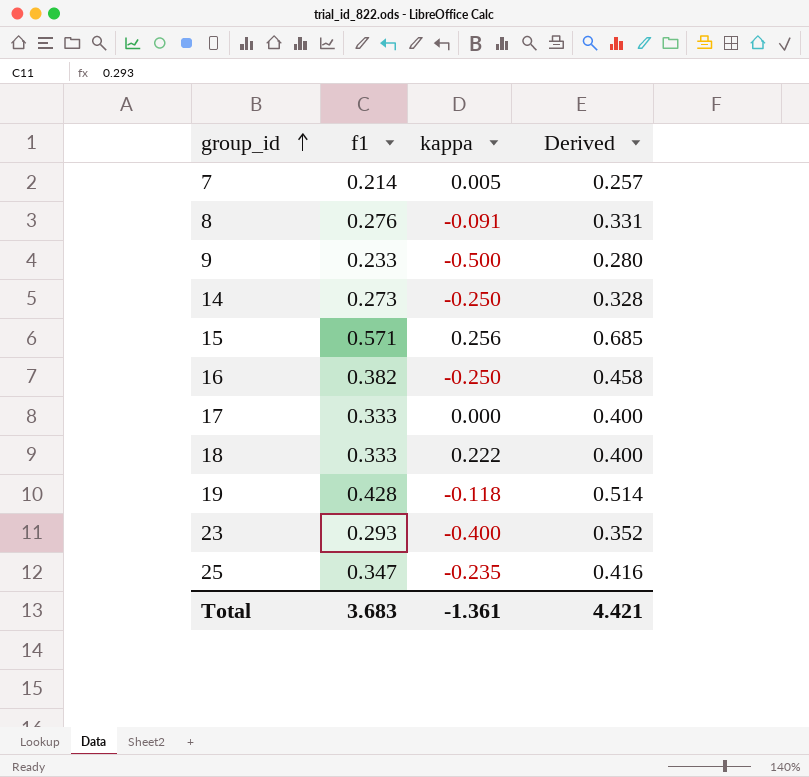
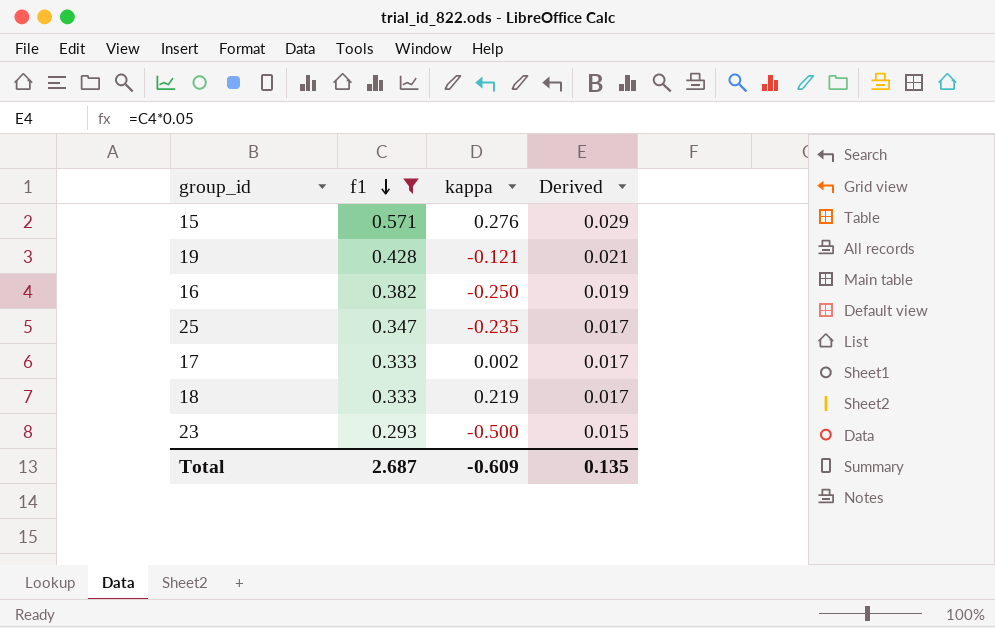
filter: none -> f1 >= 0.293
row order: group_id ascending -> f1 descending
column Derived | formula: [f1] * 1.2 -> [f1] * 0.05
15 | kappa: 0.256 -> 0.276
19 | kappa: -0.118 -> -0.121
17 | kappa: 0.000 -> 0.002
18 | kappa: 0.222 -> 0.219
23 | kappa: -0.400 -> -0.500
Total | f1: 3.683 -> 2.687
Total | kappa: -1.361 -> -0.609
Total | Derived: 4.421 -> 0.135

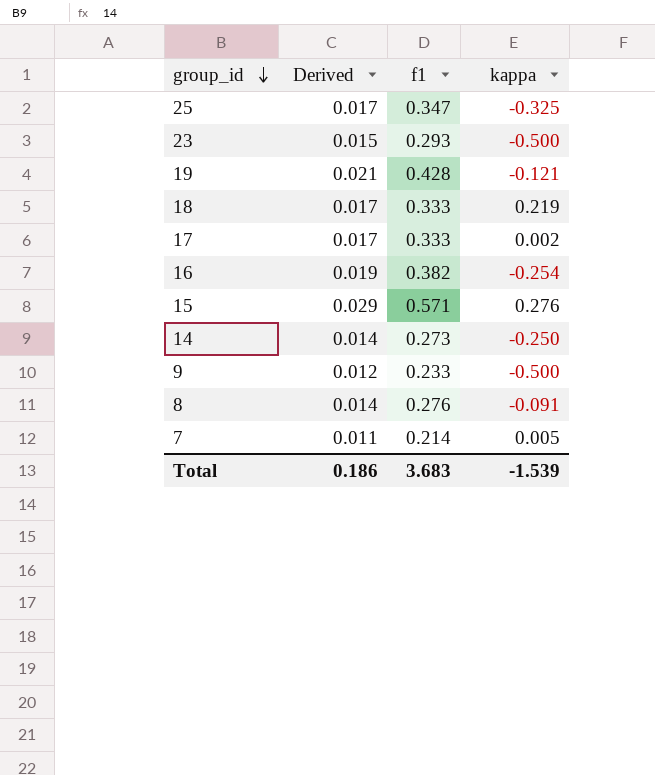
filter: f1 >= 0.293 -> none
row order: f1 descending -> group_id descending
column Derived | position: 4 -> 2
25 | kappa: -0.235 -> -0.325
16 | kappa: -0.250 -> -0.254
Total | Derived: 0.135 -> 0.186
Total | f1: 2.687 -> 3.683
Total | kappa: -0.609 -> -1.539

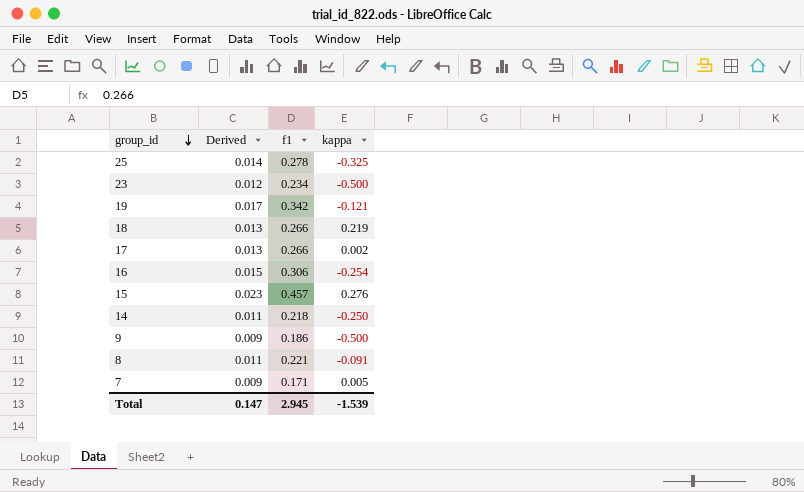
25 | Derived: 0.017 -> 0.014
25 | f1: 0.347 -> 0.278
23 | Derived: 0.015 -> 0.012
23 | f1: 0.293 -> 0.234
19 | Derived: 0.021 -> 0.017
19 | f1: 0.428 -> 0.342
18 | Derived: 0.017 -> 0.013
18 | f1: 0.333 -> 0.266
17 | Derived: 0.017 -> 0.013
17 | f1: 0.333 -> 0.266
16 | Derived: 0.019 -> 0.015
16 | f1: 0.382 -> 0.306
15 | Derived: 0.029 -> 0.023
15 | f1: 0.571 -> 0.457
14 | Derived: 0.014 -> 0.011
14 | f1: 0.273 -> 0.218
9 | Derived: 0.012 -> 0.009
9 | f1: 0.233 -> 0.186
8 | Derived: 0.014 -> 0.011
8 | f1: 0.276 -> 0.221
7 | Derived: 0.011 -> 0.009
7 | f1: 0.214 -> 0.171
Total | Derived: 0.186 -> 0.147
Total | f1: 3.683 -> 2.945

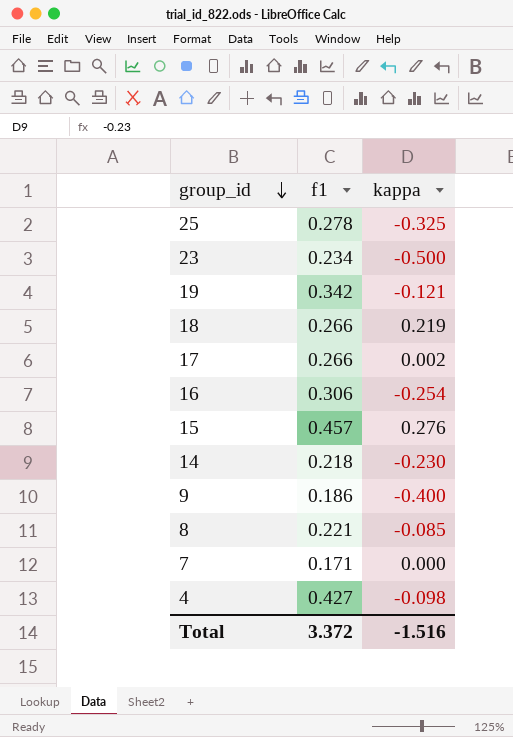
column Derived | formula: [f1] * 0.05 -> none
14 | kappa: -0.250 -> -0.230
9 | kappa: -0.500 -> -0.400
8 | kappa: -0.091 -> -0.085
7 | kappa: 0.005 -> 0.000
row 4: none -> 0.427 | -0.098
Total | f1: 2.945 -> 3.372
Total | kappa: -1.539 -> -1.516

